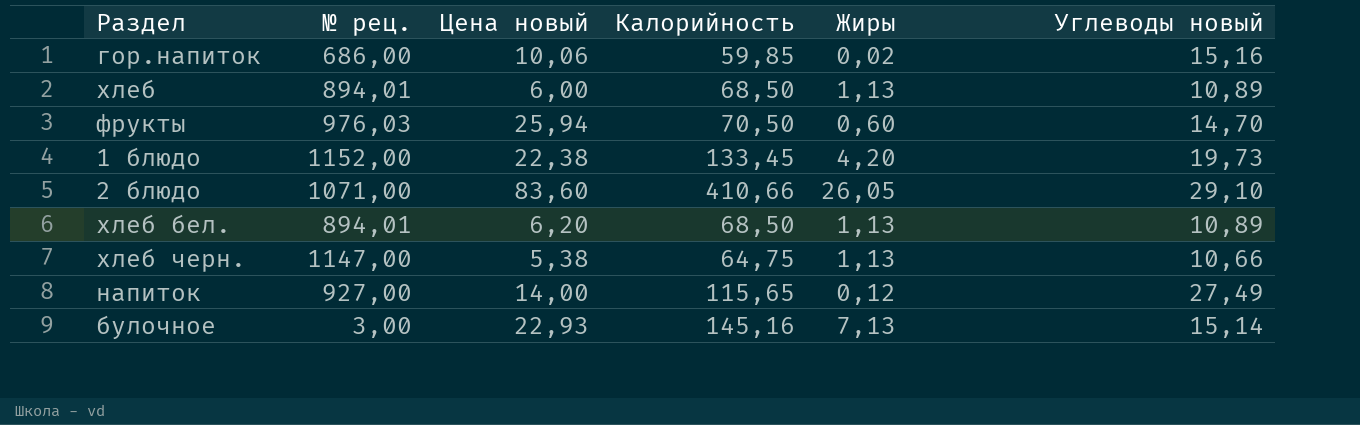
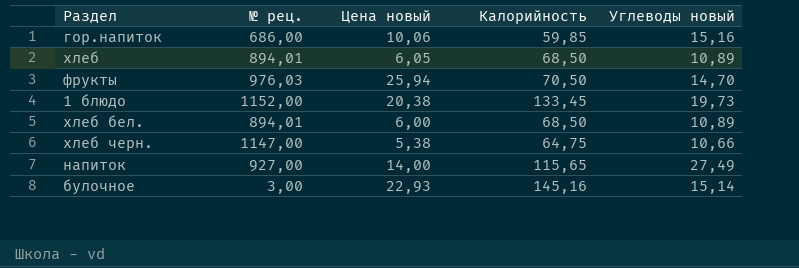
column Жиры | position: 5 -> none
row 2 блюдо: 1071,00 | 83,60 | 410,66 | 26,05 | 29,10 -> none
хлеб | Цена новый: 6,00 -> 6,05
1 блюдо | Цена новый: 22,38 -> 20,38
хлеб бел. | Цена новый: 6,20 -> 6,00

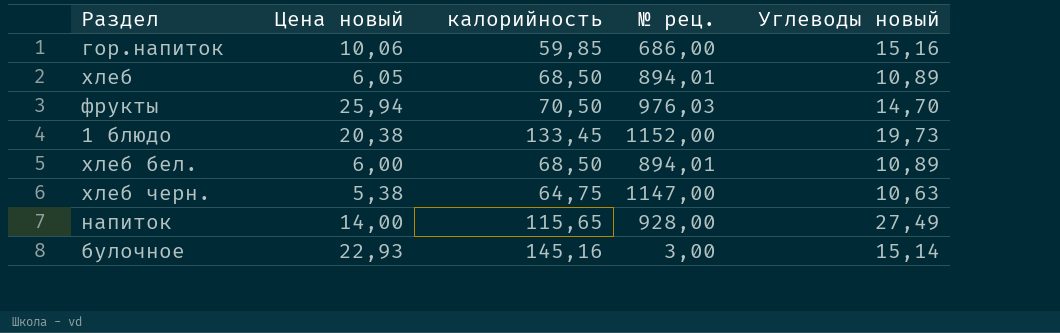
column name: Калорийность -> калорийность
column № рец. | position: 2 -> 4
хлеб черн. | Углеводы новый: 10,66 -> 10,63
напиток | № рец.: 927,00 -> 928,00

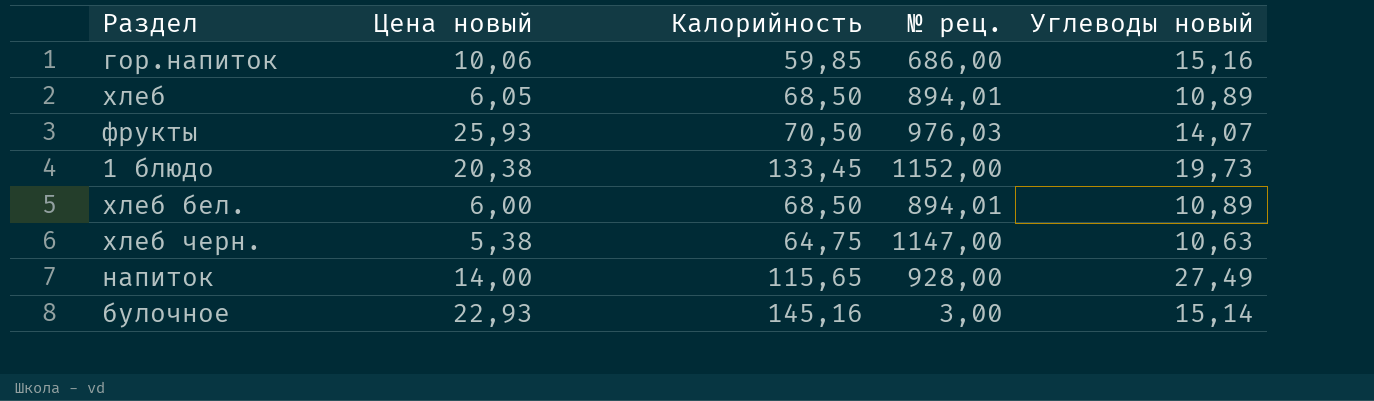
column name: калорийность -> Калорийность
фрукты | Цена новый: 25,94 -> 25,93
фрукты | Углеводы новый: 14,70 -> 14,07

